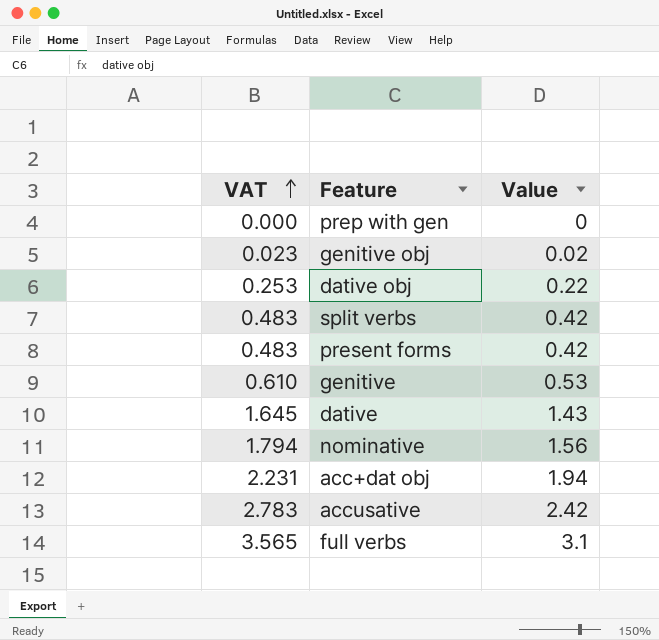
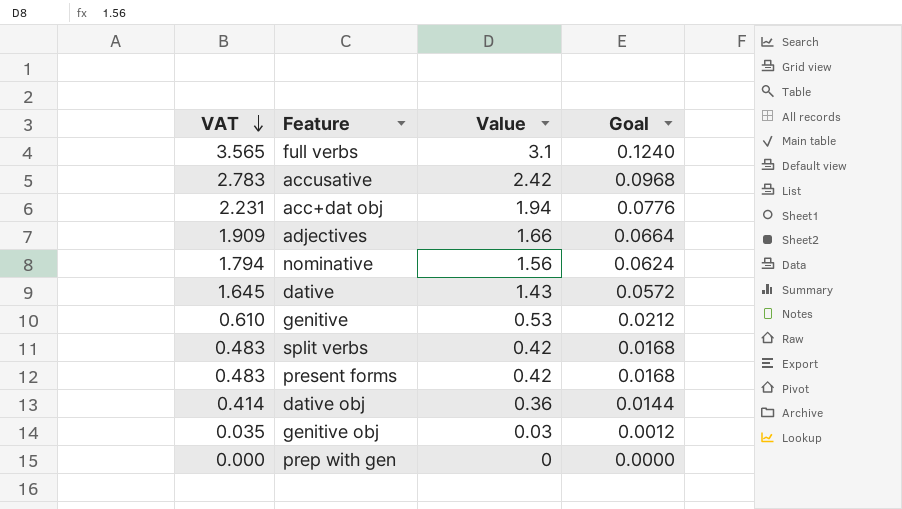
row order: VAT ascending -> VAT descending
column Goal | formula: none -> [Value] * 0.04
row adjectives: none -> 1.909 | 1.66 | 0.0664
dative obj | VAT: 0.253 -> 0.414
dative obj | Value: 0.22 -> 0.36
genitive obj | VAT: 0.023 -> 0.035
genitive obj | Value: 0.02 -> 0.03

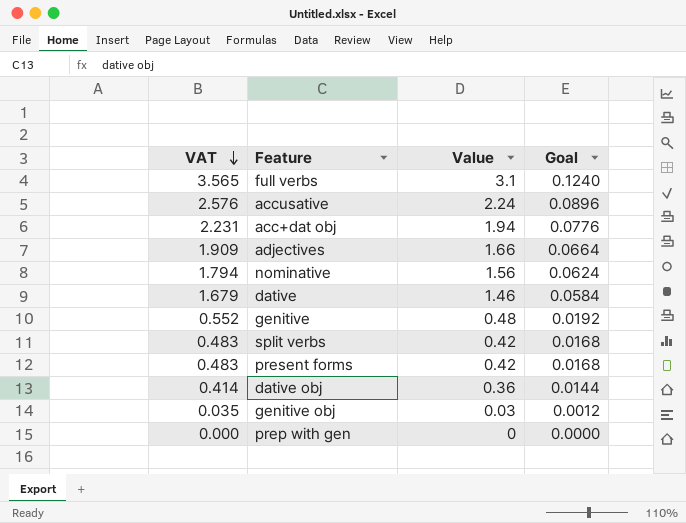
accusative | VAT: 2.783 -> 2.576
accusative | Value: 2.42 -> 2.24
accusative | Goal: 0.0968 -> 0.0896
dative | VAT: 1.645 -> 1.679
dative | Value: 1.43 -> 1.46
dative | Goal: 0.0572 -> 0.0584
genitive | VAT: 0.610 -> 0.552
genitive | Value: 0.53 -> 0.48
genitive | Goal: 0.0212 -> 0.0192

